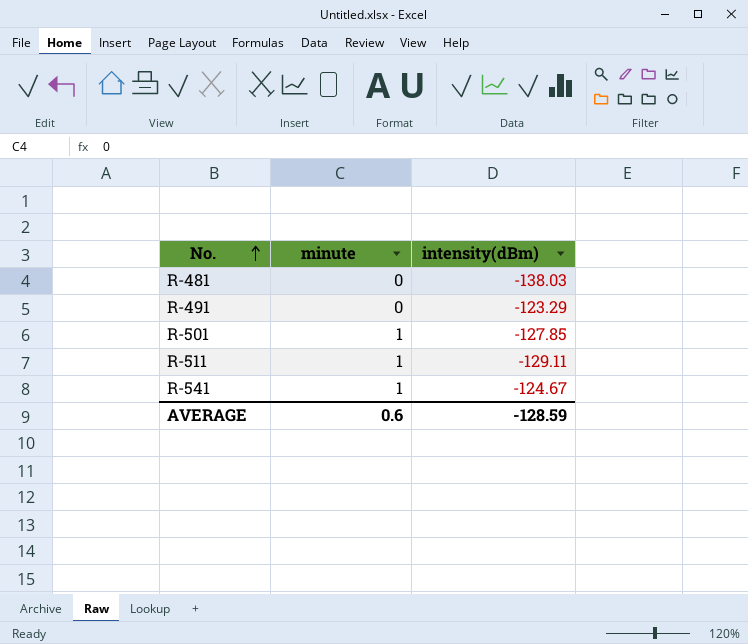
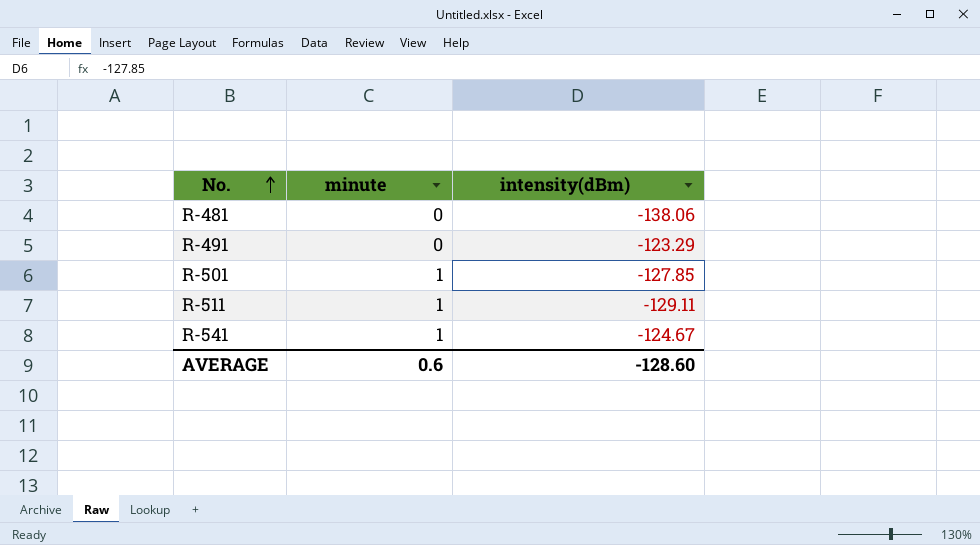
R-481 | intensity(dBm): -138.03 -> -138.06
AVERAGE | intensity(dBm): -128.59 -> -128.60

